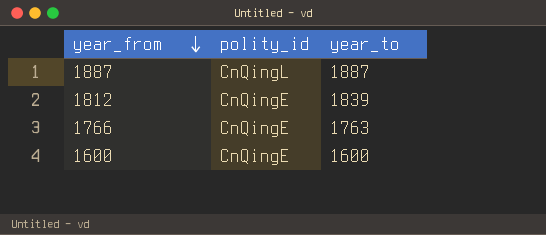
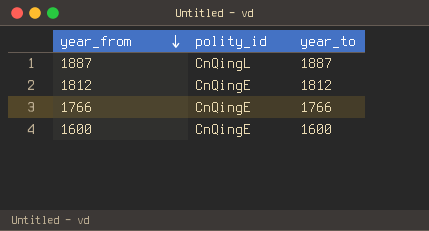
1812 | year_to: 1839 -> 1812
1766 | year_to: 1763 -> 1766

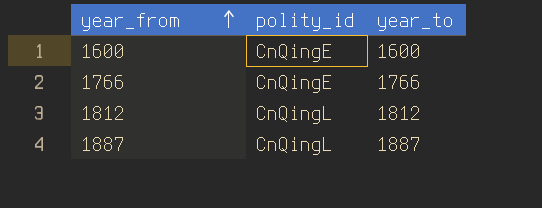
row order: year_from descending -> year_from ascending
1812 | polity_id: CnQingE -> CnQingL

